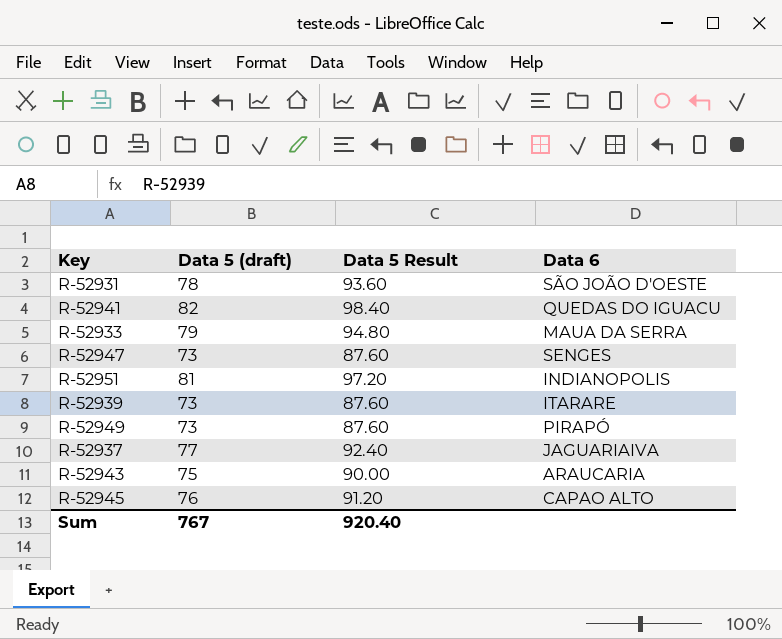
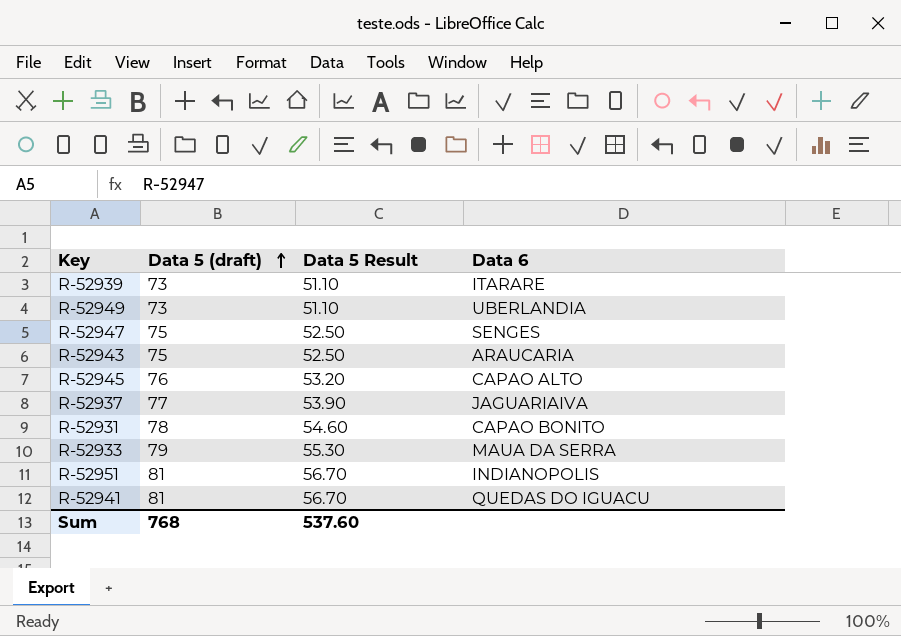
row order: none -> Data 5 (draft) ascending
column Data 5 Result | formula: [Data 5 (draft)] * 1.2 -> [Data 5 (draft)] * 0.7
R-52949 | Data 6: PIRAPÓ -> UBERLANDIA
R-52947 | Data 5 (draft): 73 -> 75
R-52931 | Data 6: SÃO JOÃO D'OESTE -> CAPAO BONITO
R-52941 | Data 5 (draft): 82 -> 81
Sum | Data 5 (draft): 767 -> 768
Sum | Data 5 Result: 920.40 -> 537.60

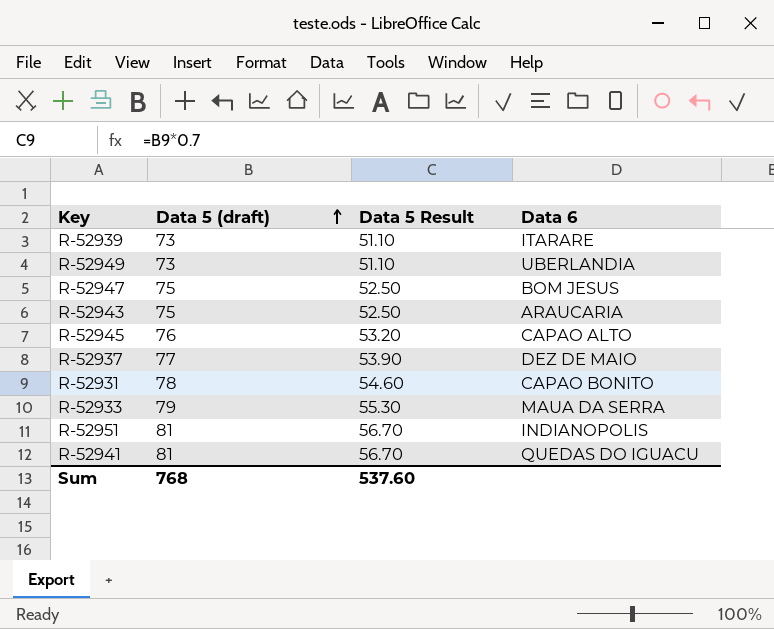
R-52947 | Data 6: SENGES -> BOM JESUS
R-52937 | Data 6: JAGUARIAIVA -> DEZ DE MAIO

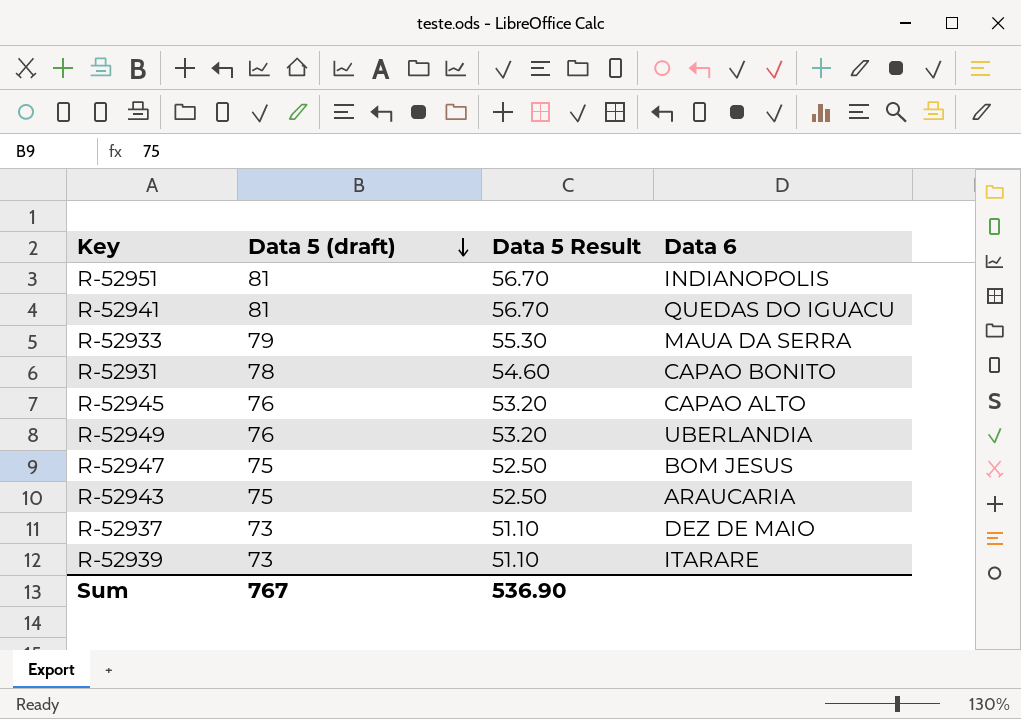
row order: Data 5 (draft) ascending -> Data 5 (draft) descending
R-52949 | Data 5 (draft): 73 -> 76
R-52949 | Data 5 Result: 51.10 -> 53.20
R-52937 | Data 5 (draft): 77 -> 73
R-52937 | Data 5 Result: 53.90 -> 51.10
Sum | Data 5 (draft): 768 -> 767
Sum | Data 5 Result: 537.60 -> 536.90

